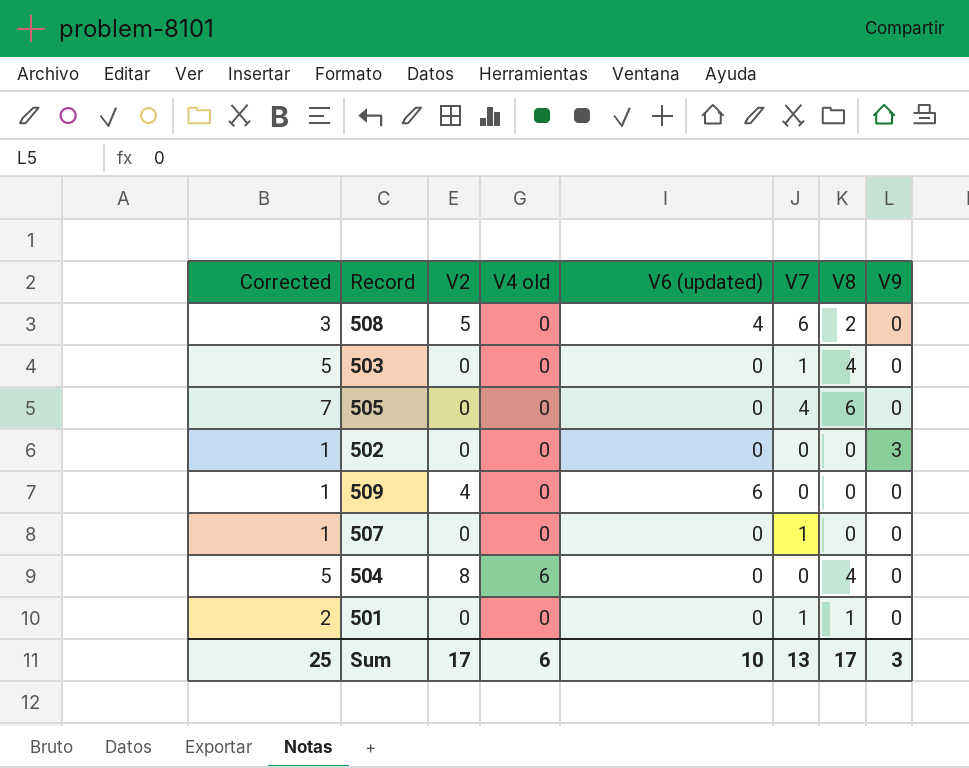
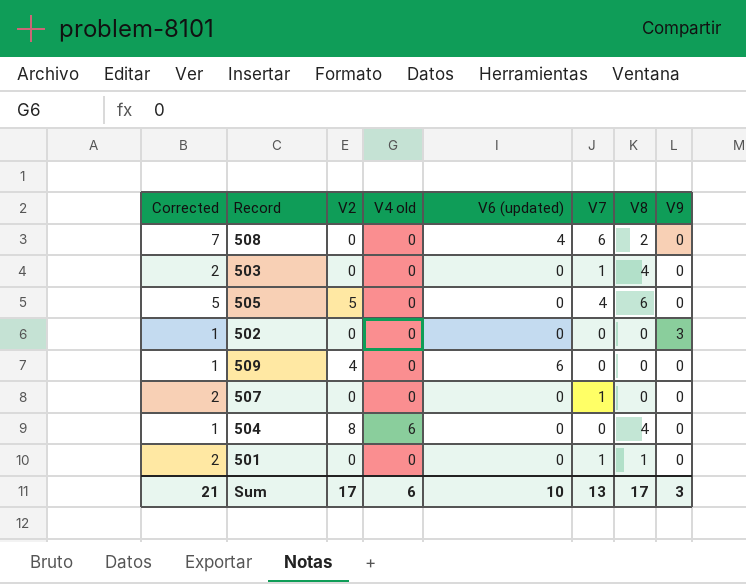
column Corrected | formula: [V8] + 1 -> [V7] + 1
508 | V2: 5 -> 0
505 | V2: 0 -> 5
Sum | Corrected: 25 -> 21

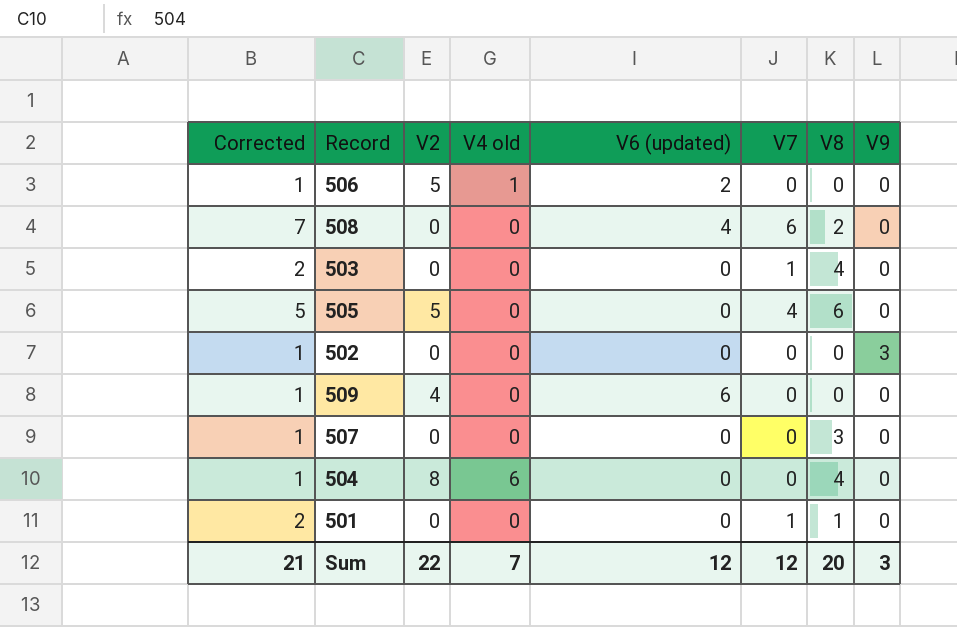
row 506: none -> 1 | 5 | 1 | 2 | 0 | 0 | 0
507 | Corrected: 2 -> 1
507 | V7: 1 -> 0
507 | V8: 0 -> 3
Sum | V2: 17 -> 22
Sum | V4 old: 6 -> 7
Sum | V6 (updated): 10 -> 12
Sum | V7: 13 -> 12
Sum | V8: 17 -> 20

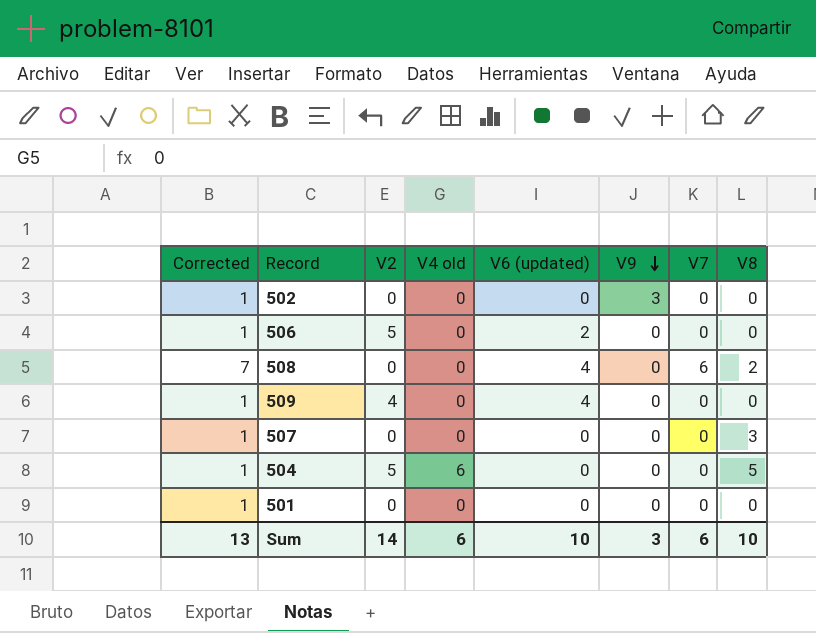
row order: none -> V9 descending
column V9 | position: 8 -> 6
row 503: 2 | 0 | 0 | 0 | 1 | 4 | 0 -> none
row 505: 5 | 5 | 0 | 0 | 4 | 6 | 0 -> none
506 | V4 old: 1 -> 0
509 | V6 (updated): 6 -> 4
504 | V2: 8 -> 5
504 | V8: 4 -> 5
501 | Corrected: 2 -> 1
501 | V7: 1 -> 0
501 | V8: 1 -> 0
Sum | Corrected: 21 -> 13
Sum | V2: 22 -> 14
Sum | V4 old: 7 -> 6
Sum | V6 (updated): 12 -> 10
Sum | V7: 12 -> 6
Sum | V8: 20 -> 10

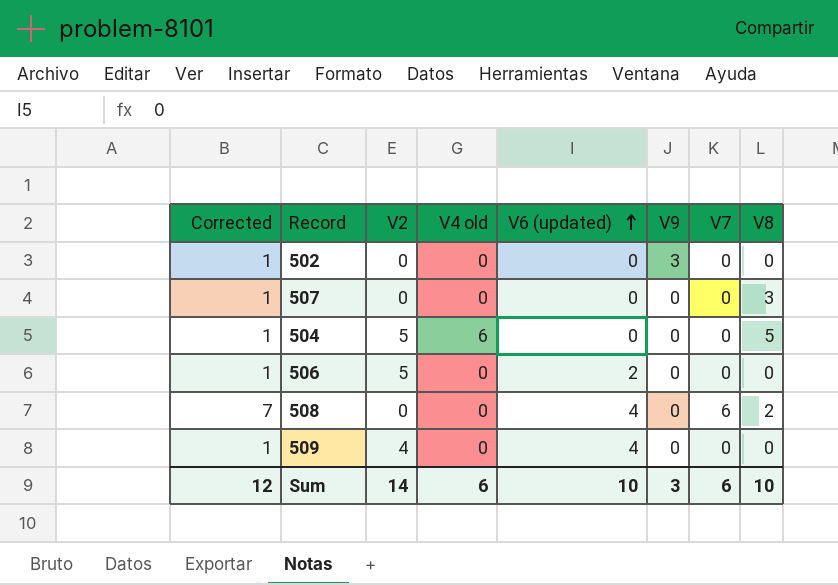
row order: V9 descending -> V6 (updated) ascending
row 501: 1 | 0 | 0 | 0 | 0 | 0 | 0 -> none
Sum | Corrected: 13 -> 12

